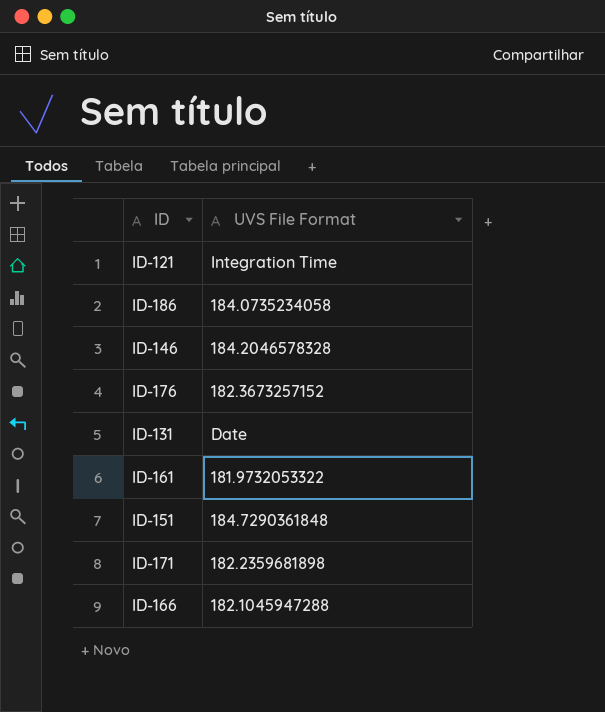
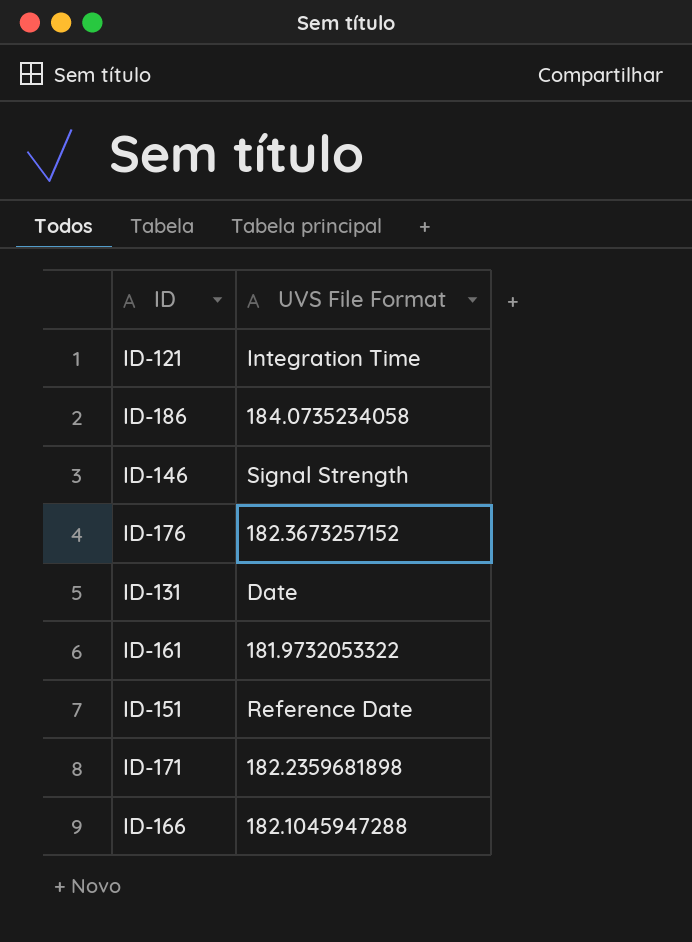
ID-146 | UVS File Format: 184.2046578328 -> Signal Strength
ID-151 | UVS File Format: 184.7290361848 -> Reference Date

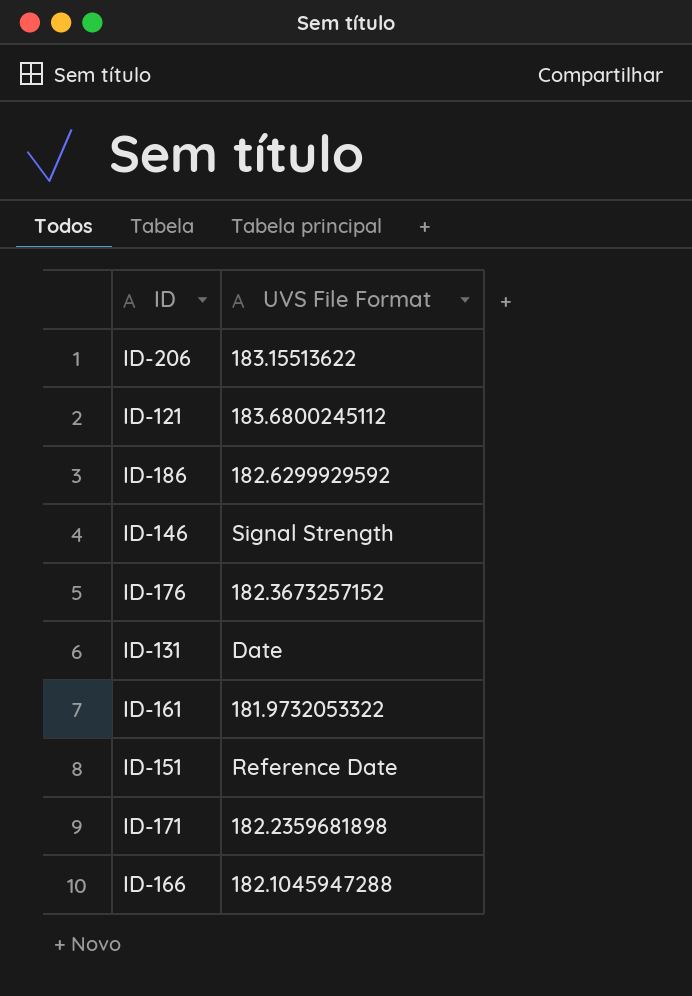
row ID-206: none -> 183.15513622
ID-121 | UVS File Format: Integration Time -> 183.6800245112
ID-186 | UVS File Format: 184.0735234058 -> 182.6299929592

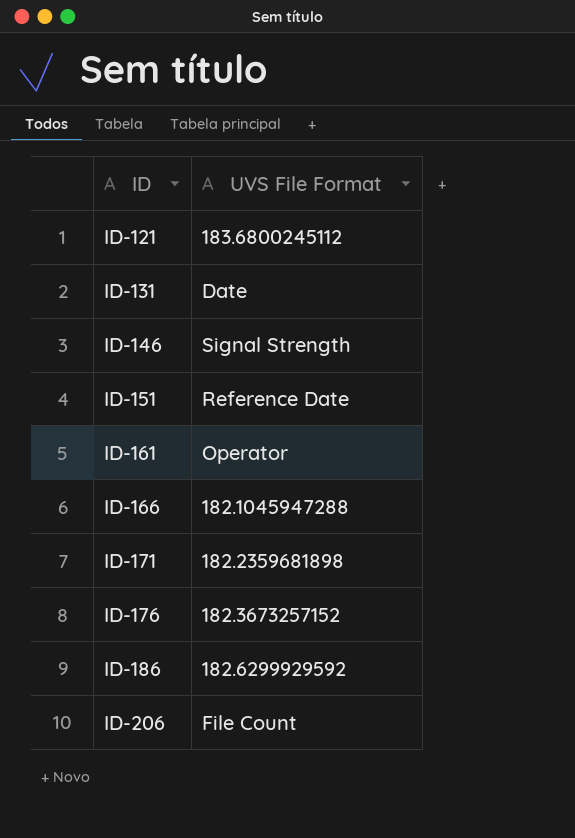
row order: none -> ID ascending
ID-161 | UVS File Format: 181.9732053322 -> Operator
ID-206 | UVS File Format: 183.15513622 -> File Count

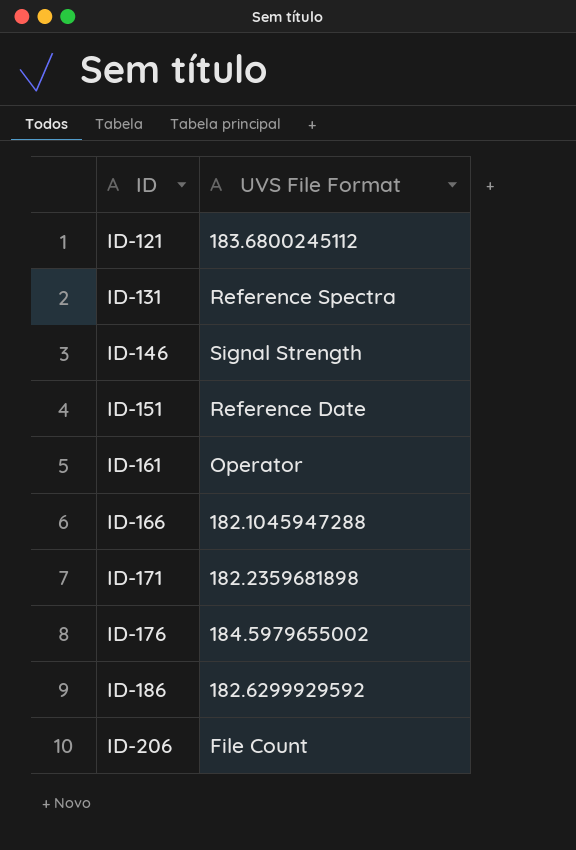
ID-131 | UVS File Format: Date -> Reference Spectra
ID-176 | UVS File Format: 182.3673257152 -> 184.5979655002

